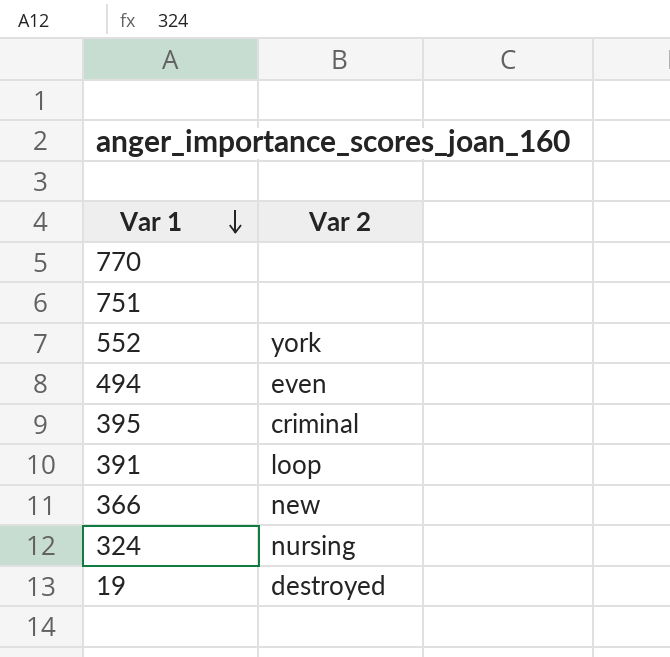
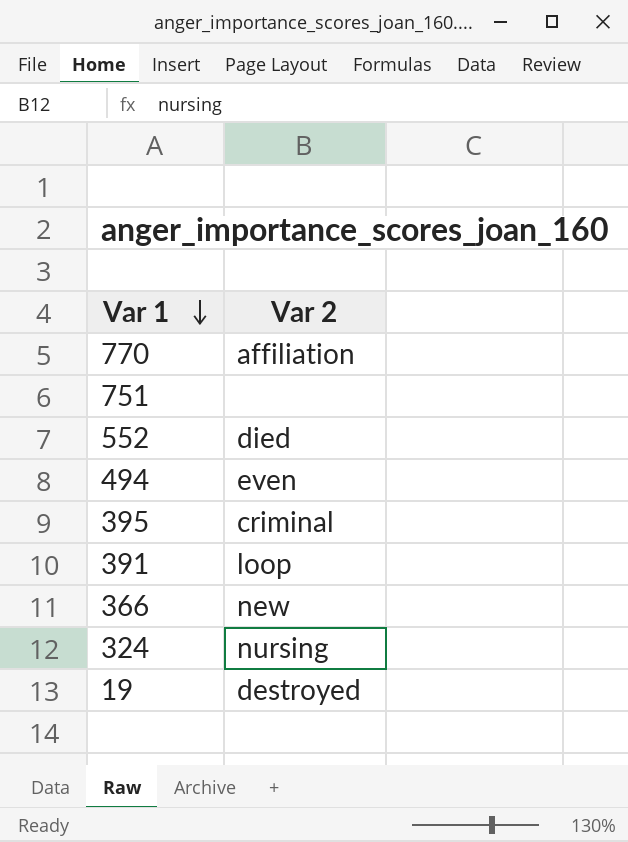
770 | Var 2: none -> affiliation
552 | Var 2: york -> died

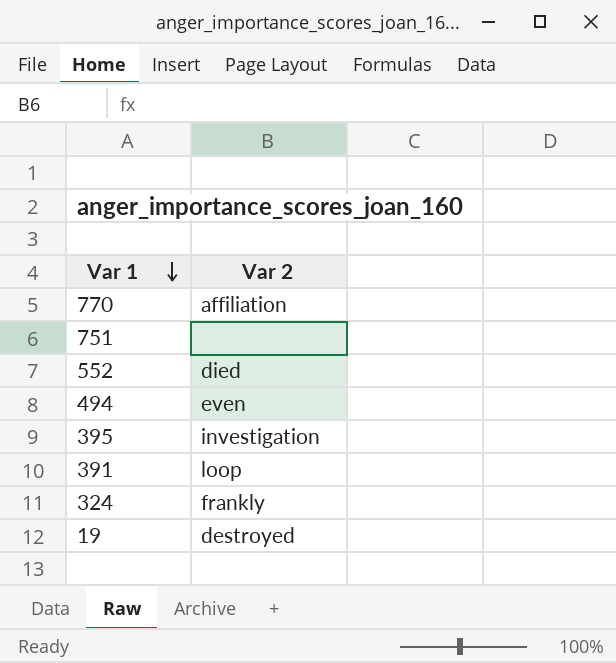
row 366: new -> none
395 | Var 2: criminal -> investigation
324 | Var 2: nursing -> frankly

